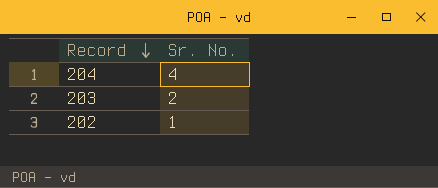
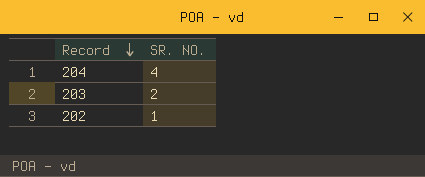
column name: Sr. No. -> SR. NO.

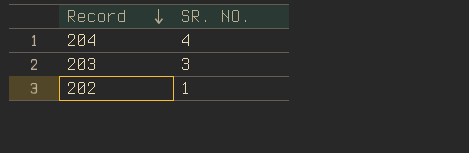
203 | SR. NO.: 2 -> 3

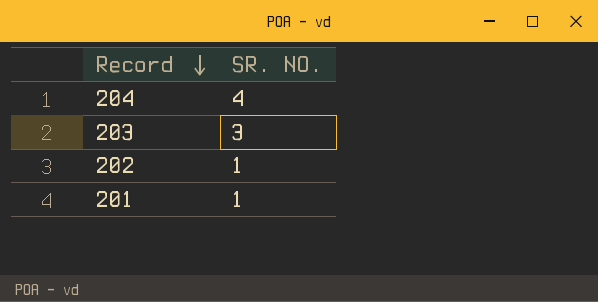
row 201: none -> 1

